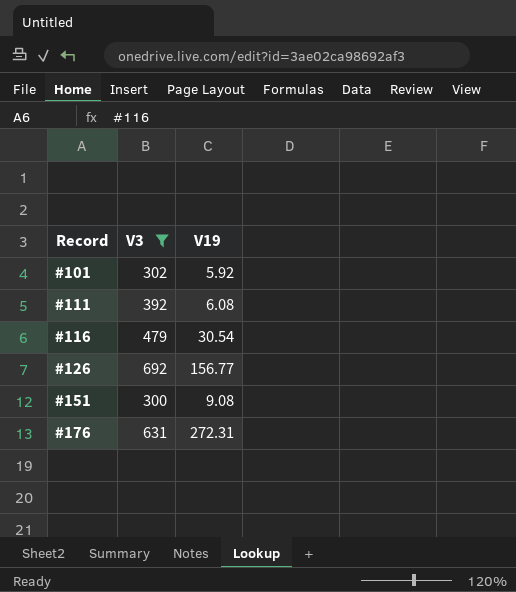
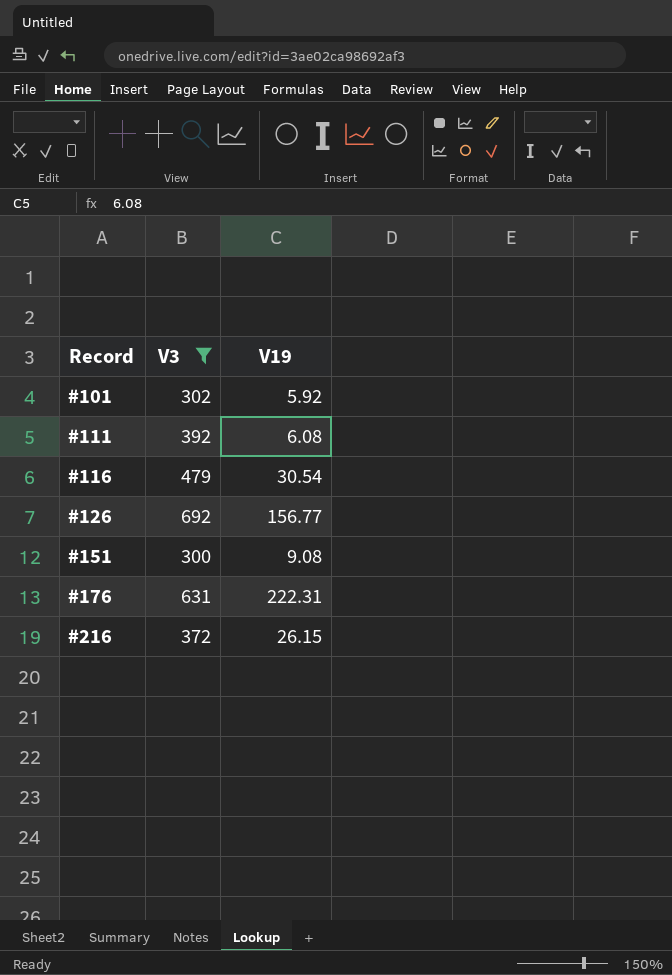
#176 | V19: 272.31 -> 222.31
row #216: none -> 372 | 26.15

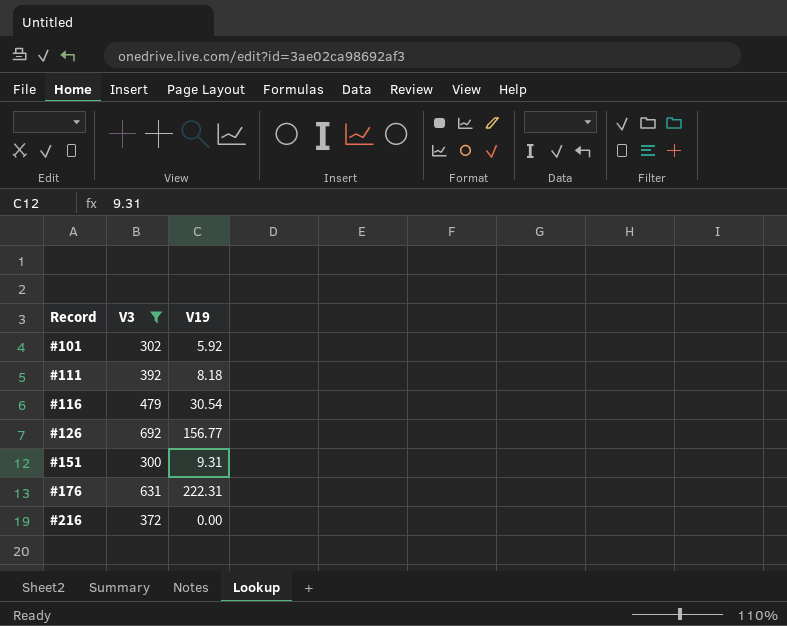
#111 | V19: 6.08 -> 8.18
#151 | V19: 9.08 -> 9.31
#216 | V19: 26.15 -> 0.00

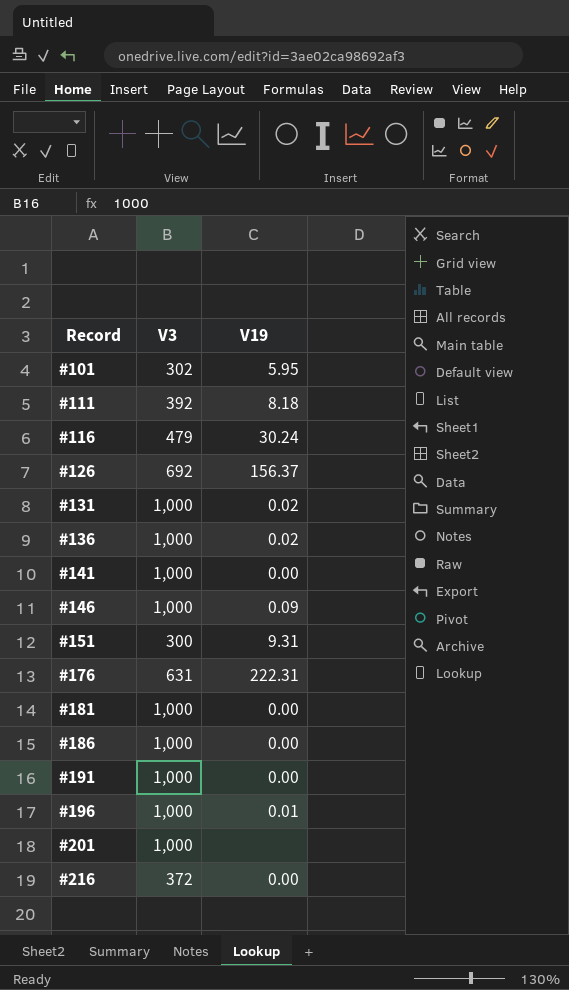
filter: V3 != 1,000 -> none
#101 | V19: 5.92 -> 5.95
#116 | V19: 30.54 -> 30.24
#126 | V19: 156.77 -> 156.37

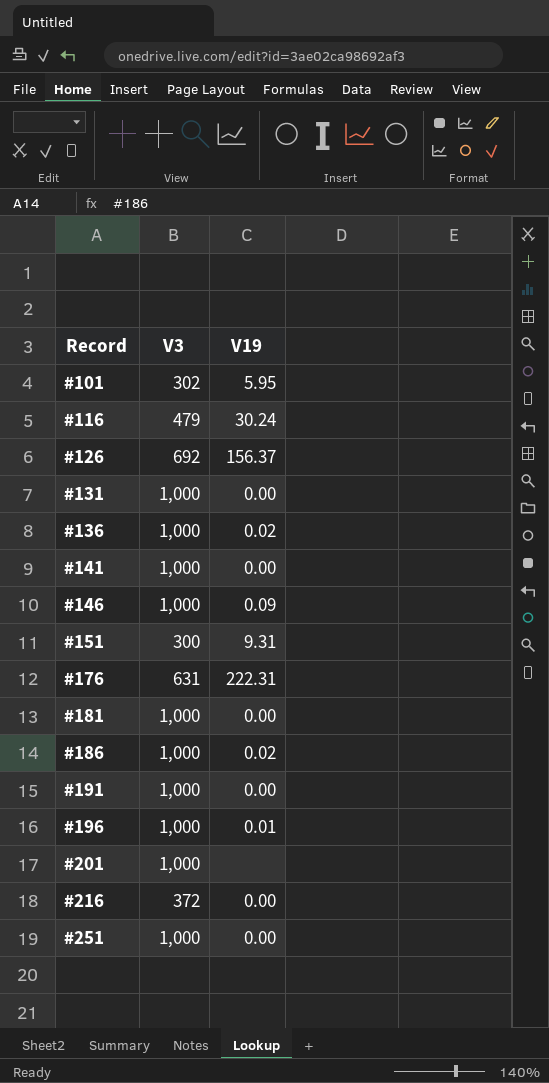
row #111: 392 | 8.18 -> none
#131 | V19: 0.02 -> 0.00
#186 | V19: 0.00 -> 0.02
row #251: none -> 1,000 | 0.00

